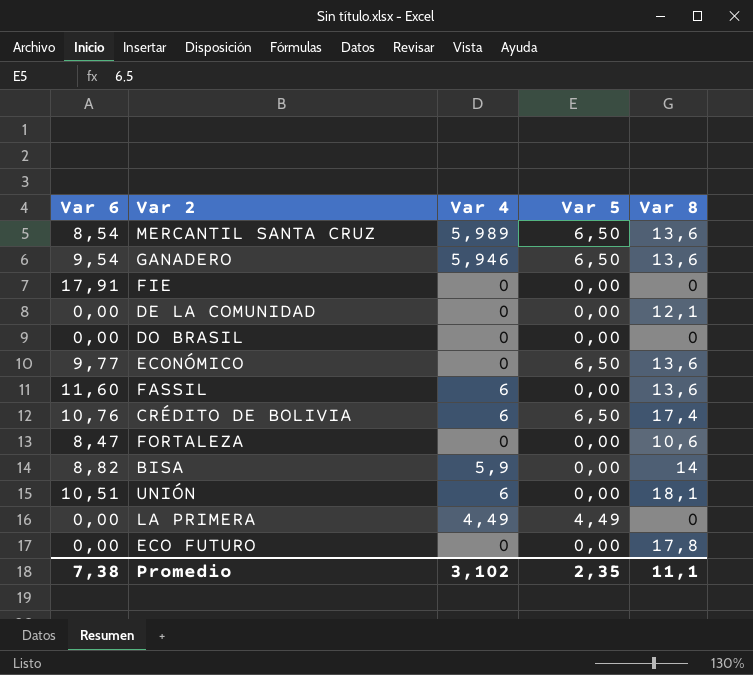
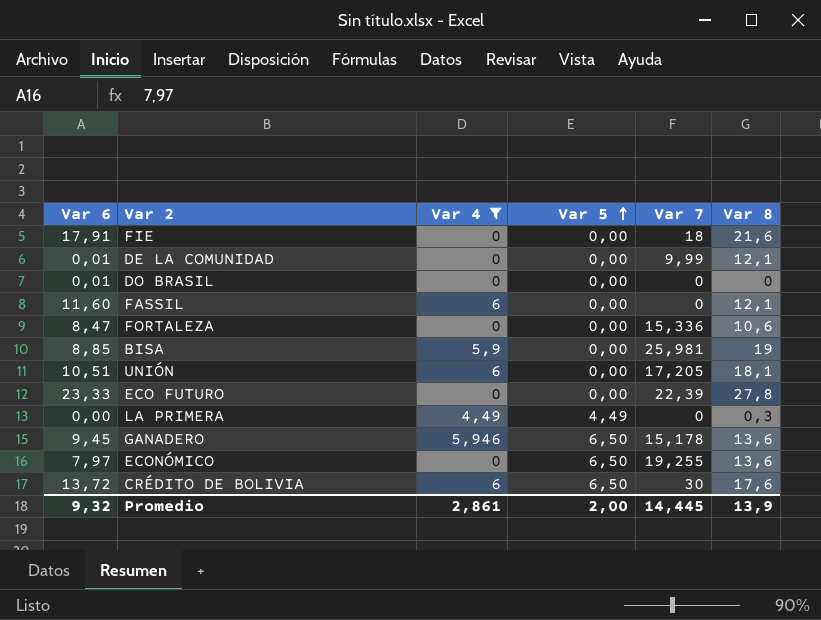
filter: none -> Var 4 != 5,989
row order: none -> Var 5 ascending
column Var 7 | position: none -> 5
FIE | Var 8: 0 -> 21,6
DE LA COMUNIDAD | Var 6: 0,00 -> 0,01
DO BRASIL | Var 6: 0,00 -> 0,01
FASSIL | Var 8: 13,6 -> 12,1
BISA | Var 6: 8,82 -> 8,85
BISA | Var 8: 14 -> 19
ECO FUTURO | Var 6: 0,00 -> 23,33
ECO FUTURO | Var 8: 17,8 -> 27,8
LA PRIMERA | Var 8: 0 -> 0,3
GANADERO | Var 6: 9,54 -> 9,45
ECONÓMICO | Var 6: 9,77 -> 7,97
CRÉDITO DE BOLIVIA | Var 6: 10,76 -> 13,72
CRÉDITO DE BOLIVIA | Var 8: 17,4 -> 17,6
Promedio | Var 6: 7,38 -> 9,32
Promedio | Var 4: 3,102 -> 2,861
Promedio | Var 5: 2,35 -> 2,00
Promedio | Var 8: 11,1 -> 13,9

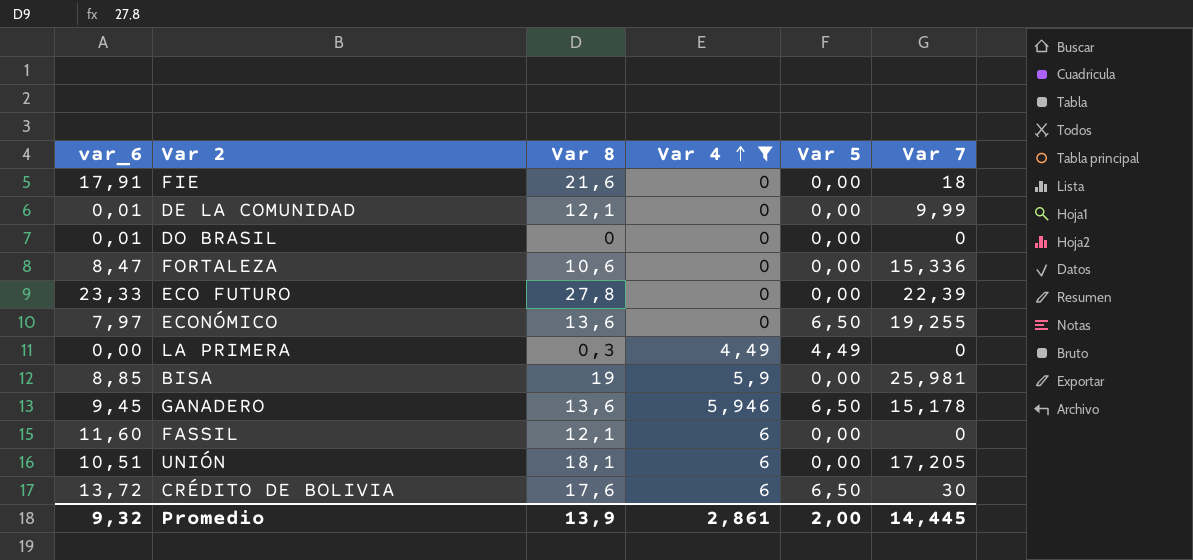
row order: Var 5 ascending -> Var 4 ascending
column name: Var 6 -> var_6
column Var 8 | position: 6 -> 3

